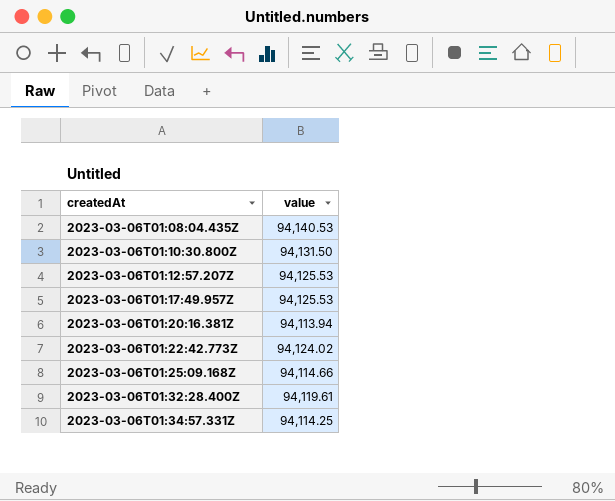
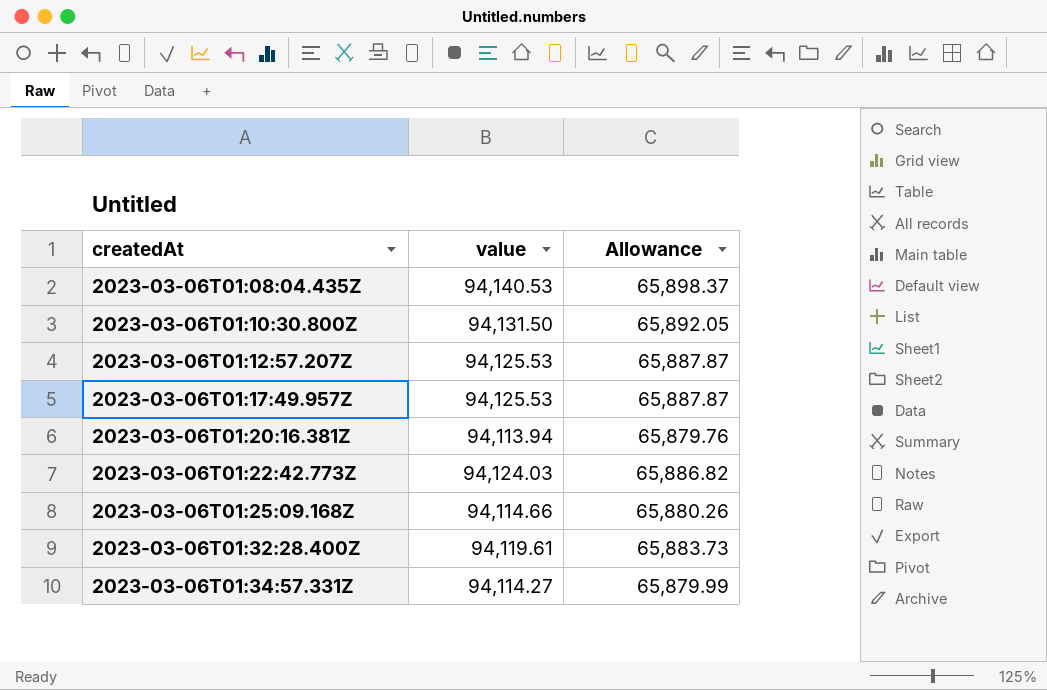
column Allowance | formula: none -> [value] * 0.7
2023-03-06T01:22:42.773Z | value: 94,124.02 -> 94,124.03
2023-03-06T01:34:57.331Z | value: 94,114.25 -> 94,114.27

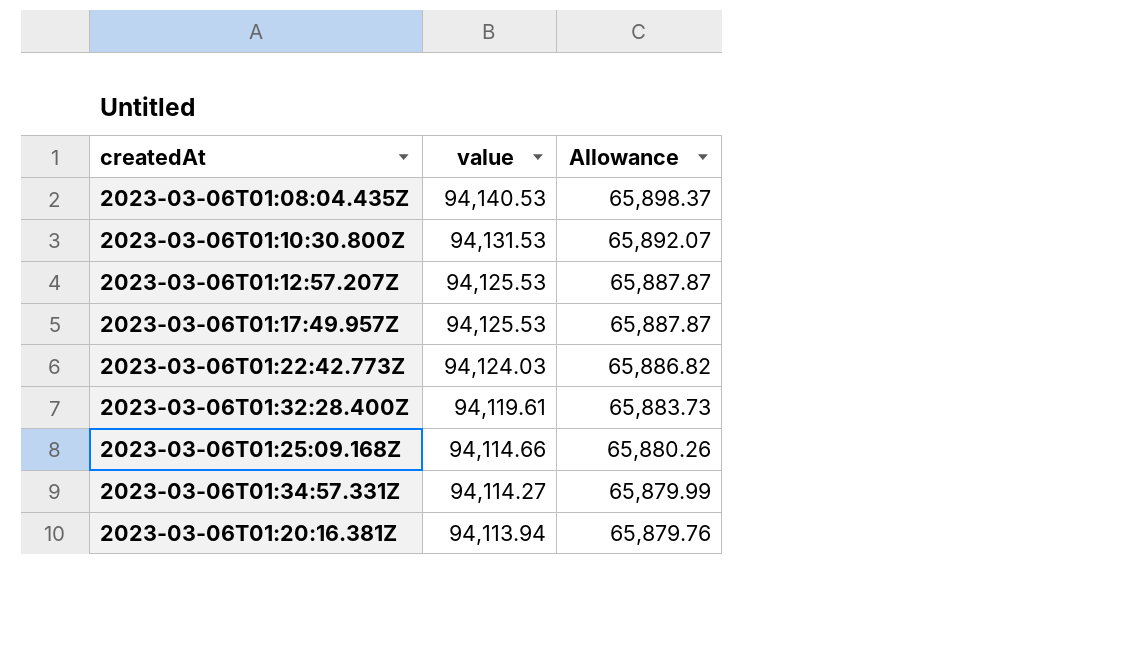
row order: createdAt ascending -> value descending
2023-03-06T01:10:30.800Z | value: 94,131.50 -> 94,131.53
2023-03-06T01:10:30.800Z | Allowance: 65,892.05 -> 65,892.07

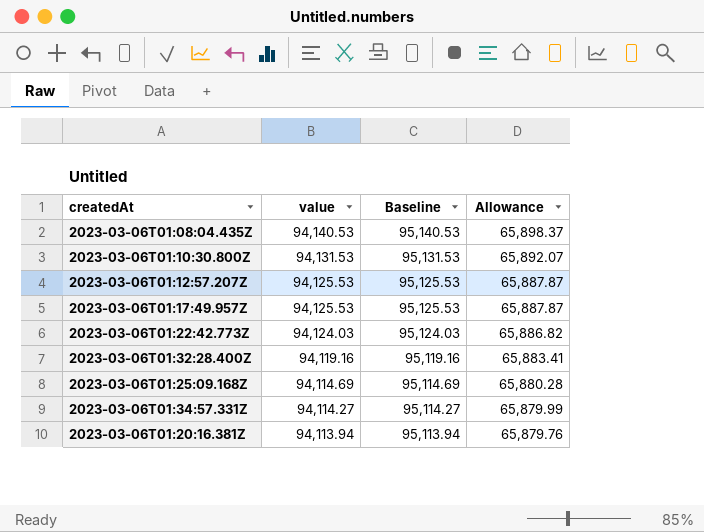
column Baseline | formula: none -> [value] + 1000
2023-03-06T01:32:28.400Z | value: 94,119.61 -> 94,119.16
2023-03-06T01:32:28.400Z | Allowance: 65,883.73 -> 65,883.41
2023-03-06T01:25:09.168Z | value: 94,114.66 -> 94,114.69
2023-03-06T01:25:09.168Z | Allowance: 65,880.26 -> 65,880.28

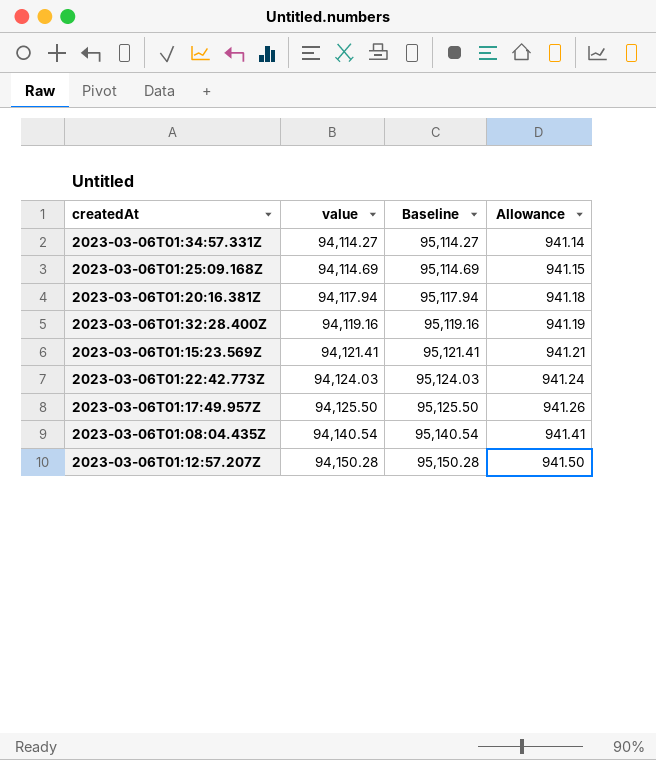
row order: value descending -> value ascending
column Allowance | formula: [value] * 0.7 -> [value] * 0.01
row 2023-03-06T01:10:30.800Z: 94,131.53 | 95,131.53 | 65,892.07 -> none
2023-03-06T01:20:16.381Z | value: 94,113.94 -> 94,117.94
2023-03-06T01:20:16.381Z | Baseline: 95,113.94 -> 95,117.94
row 2023-03-06T01:15:23.569Z: none -> 94,121.41 | 95,121.41 | 941.21
2023-03-06T01:17:49.957Z | value: 94,125.53 -> 94,125.50
2023-03-06T01:17:49.957Z | Baseline: 95,125.53 -> 95,125.50
2023-03-06T01:08:04.435Z | value: 94,140.53 -> 94,140.54
2023-03-06T01:08:04.435Z | Baseline: 95,140.53 -> 95,140.54
2023-03-06T01:12:57.207Z | value: 94,125.53 -> 94,150.28
2023-03-06T01:12:57.207Z | Baseline: 95,125.53 -> 95,150.28

